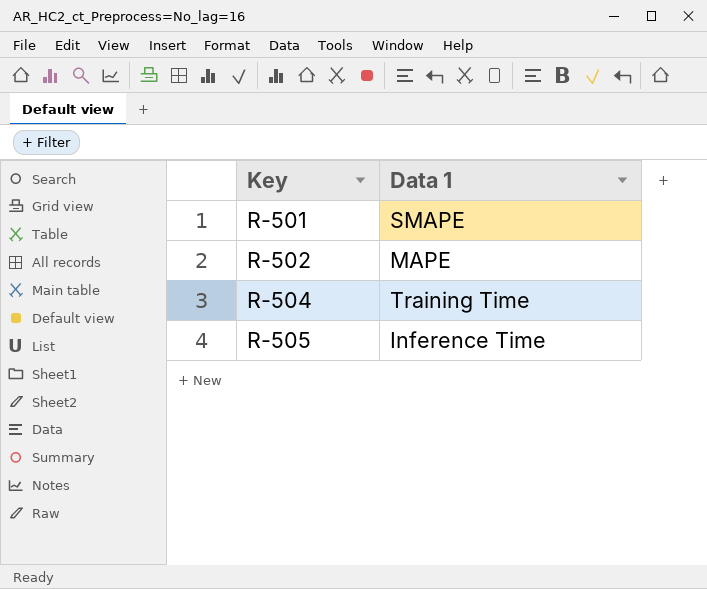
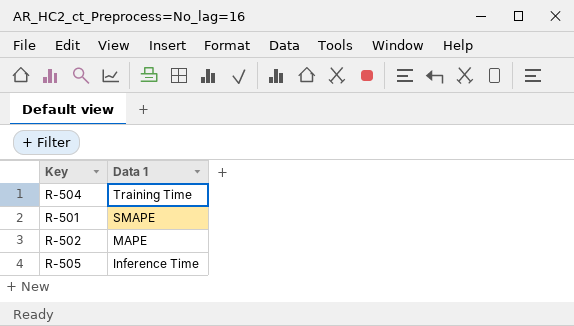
row order: Key ascending -> Data 1 descending

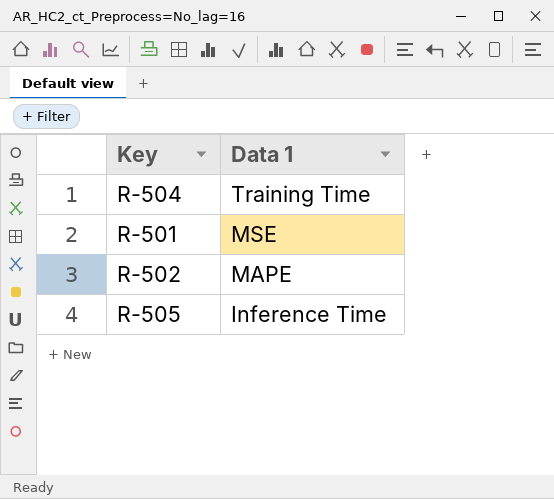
R-501 | Data 1: SMAPE -> MSE

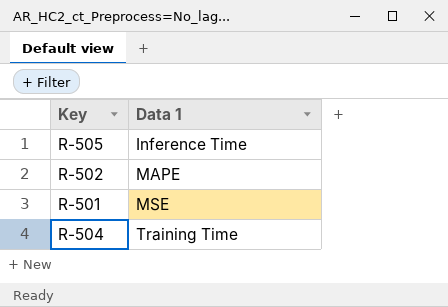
row order: Data 1 descending -> Data 1 ascending

